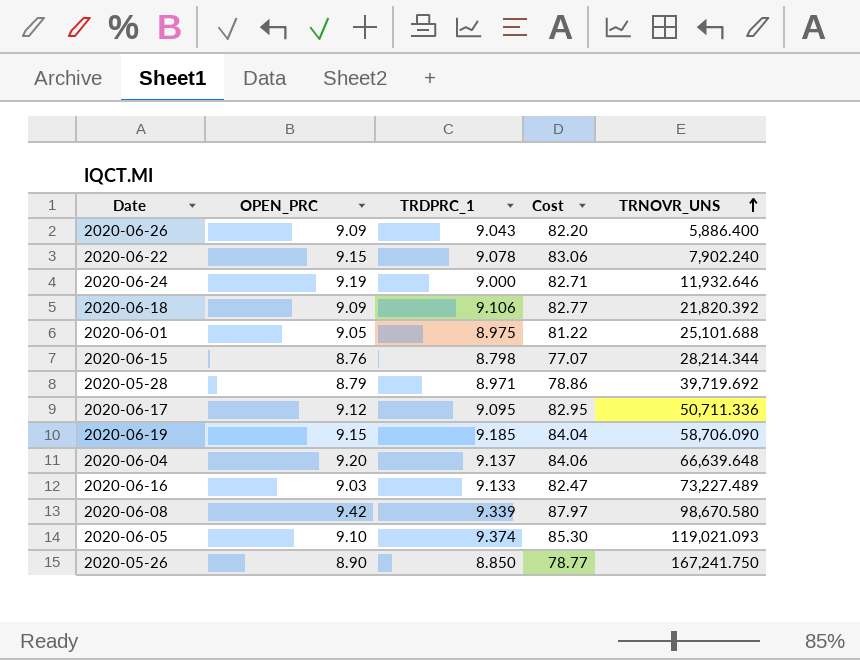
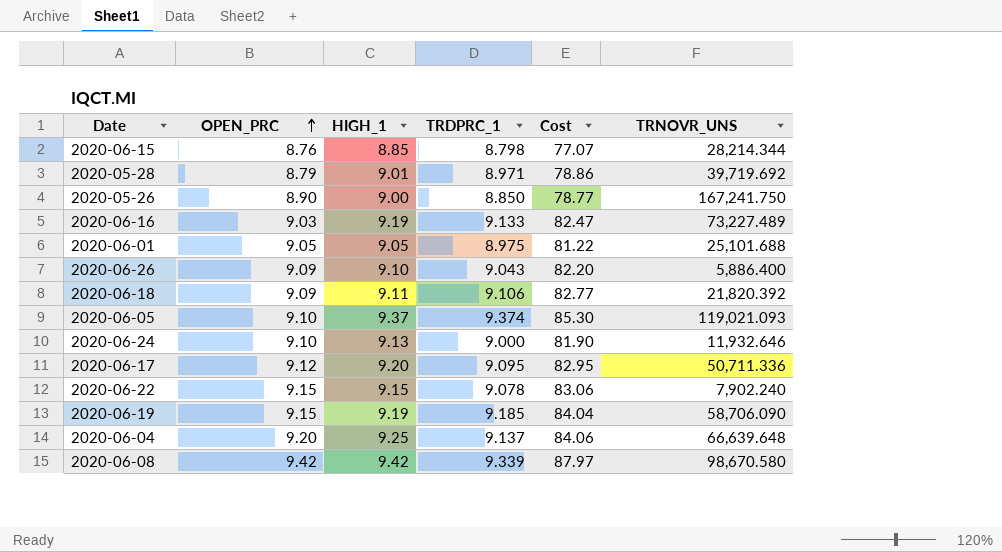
row order: TRNOVR_UNS ascending -> OPEN_PRC ascending
column HIGH_1 | position: none -> 3
2020-06-24 | OPEN_PRC: 9.19 -> 9.10
2020-06-24 | Cost: 82.71 -> 81.90

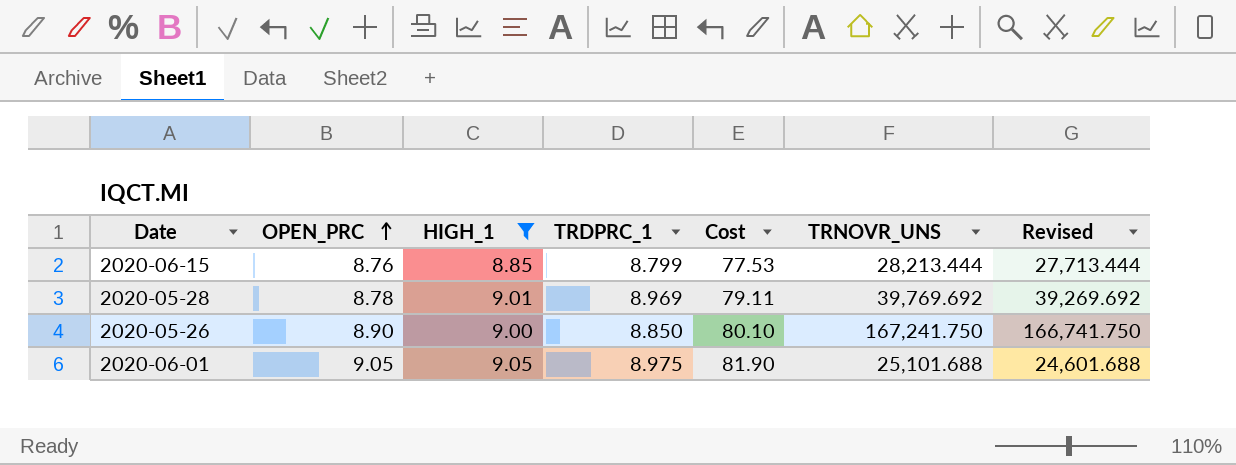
filter: none -> HIGH_1 <= 9.05
column Cost | formula: [OPEN_PRC] * [TRDPRC_1] -> [OPEN_PRC] * [HIGH_1]
column Revised | formula: none -> [TRNOVR_UNS] - 500
2020-06-15 | TRDPRC_1: 8.798 -> 8.799
2020-06-15 | TRNOVR_UNS: 28,214.344 -> 28,213.444
2020-05-28 | OPEN_PRC: 8.79 -> 8.78
2020-05-28 | TRDPRC_1: 8.971 -> 8.969
2020-05-28 | TRNOVR_UNS: 39,719.692 -> 39,769.692

